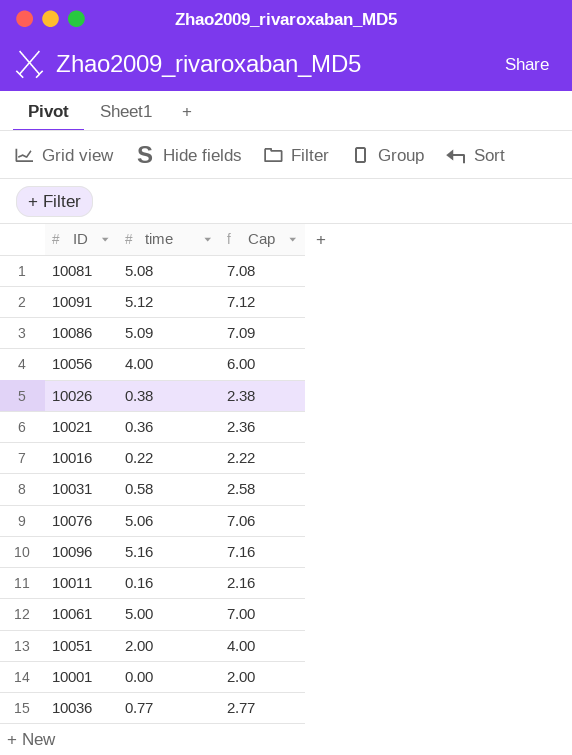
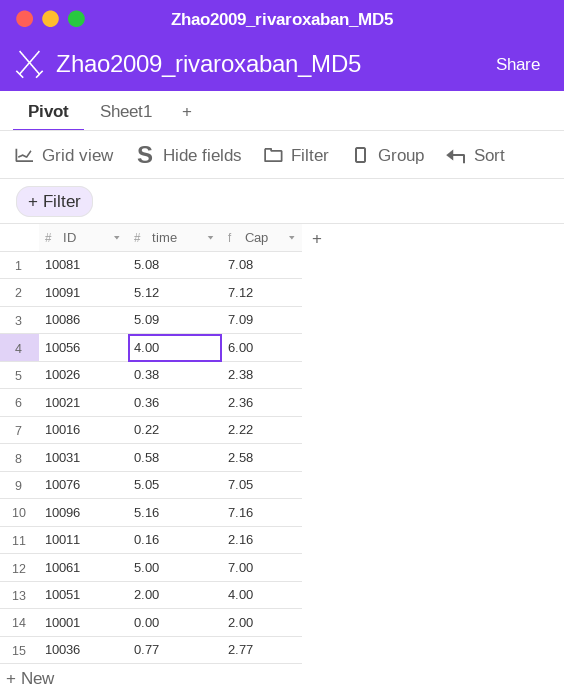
10076 | time: 5.06 -> 5.05
10076 | Cap: 7.06 -> 7.05

